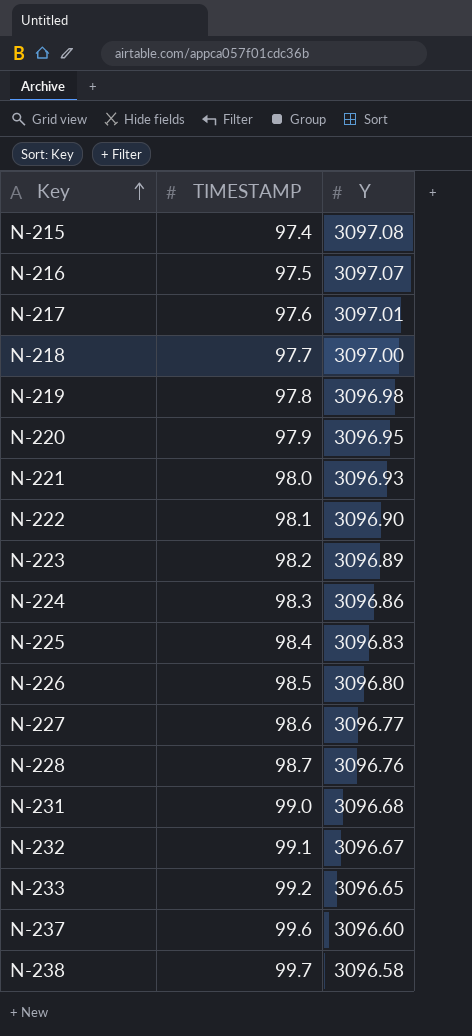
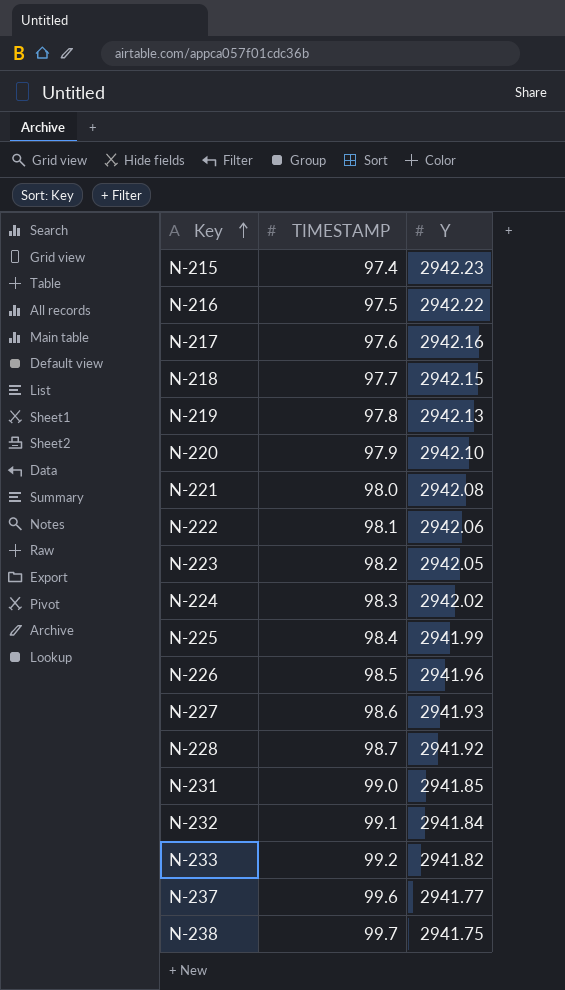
N-215 | Y: 3097.08 -> 2942.23
N-216 | Y: 3097.07 -> 2942.22
N-217 | Y: 3097.01 -> 2942.16
N-218 | Y: 3097.00 -> 2942.15
N-219 | Y: 3096.98 -> 2942.13
N-220 | Y: 3096.95 -> 2942.10
N-221 | Y: 3096.93 -> 2942.08
N-222 | Y: 3096.90 -> 2942.06
N-223 | Y: 3096.89 -> 2942.05
N-224 | Y: 3096.86 -> 2942.02
N-225 | Y: 3096.83 -> 2941.99
N-226 | Y: 3096.80 -> 2941.96
N-227 | Y: 3096.77 -> 2941.93
N-228 | Y: 3096.76 -> 2941.92
N-231 | Y: 3096.68 -> 2941.85
N-232 | Y: 3096.67 -> 2941.84
N-233 | Y: 3096.65 -> 2941.82
N-237 | Y: 3096.60 -> 2941.77
N-238 | Y: 3096.58 -> 2941.75

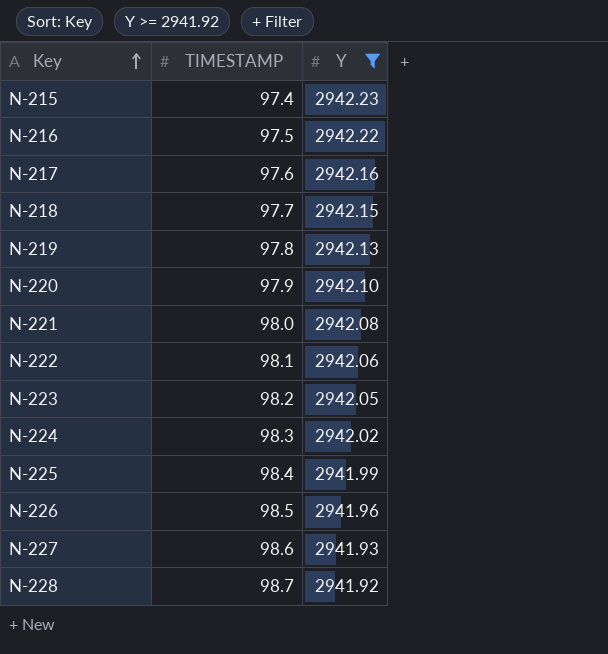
filter: none -> Y >= 2941.92

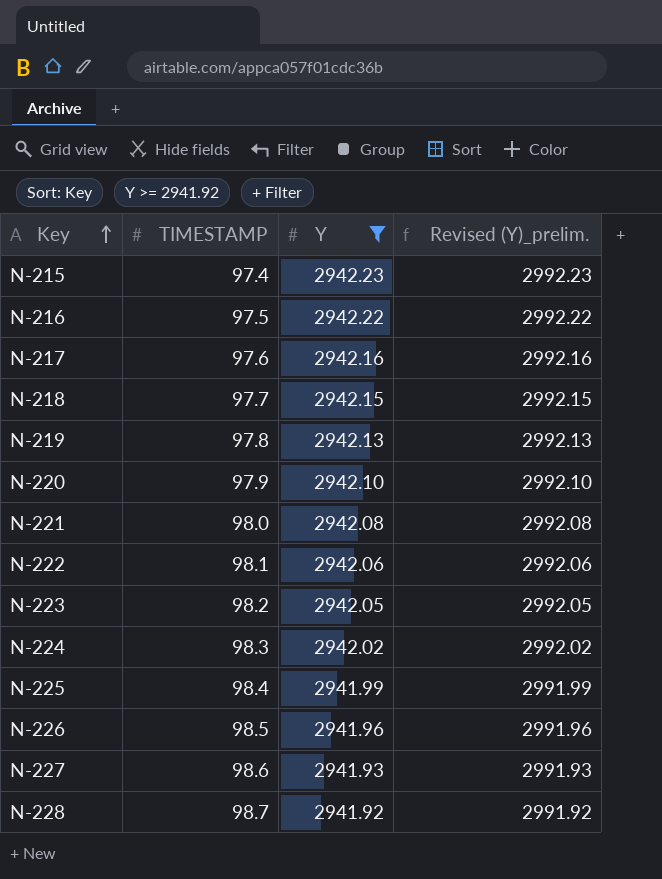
column Revised (Y)_prelim. | formula: none -> [Y] + 50

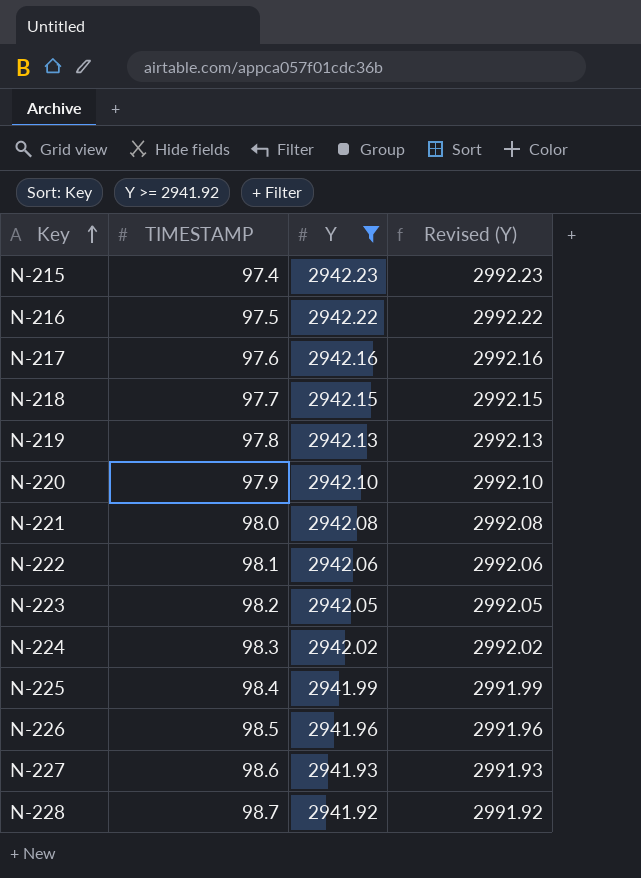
column name: Revised (Y)_prelim. -> Revised (Y)

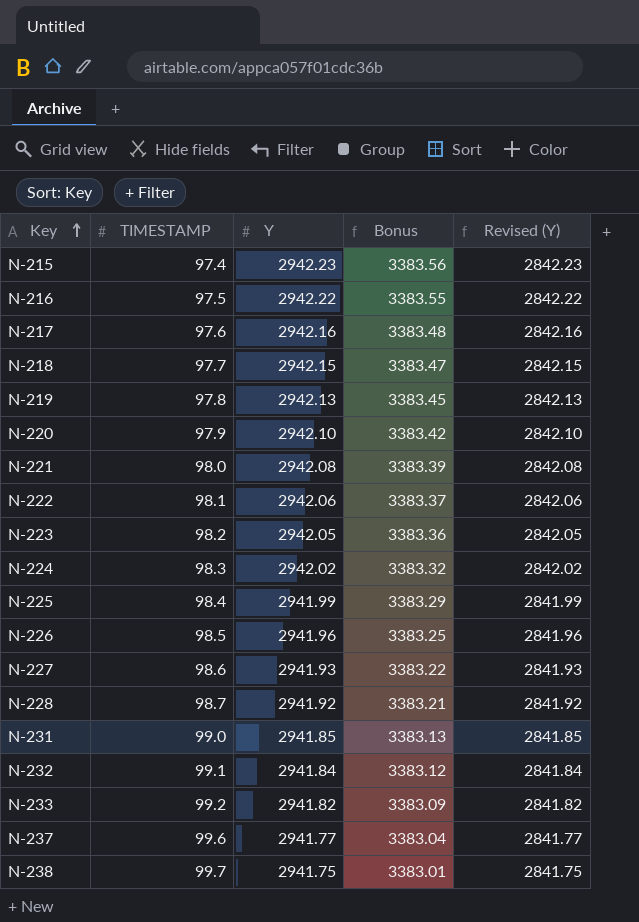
filter: Y >= 2941.92 -> none
column Bonus | formula: none -> [Y] * 1.15
column Revised (Y) | formula: [Y] + 50 -> [Y] - 100

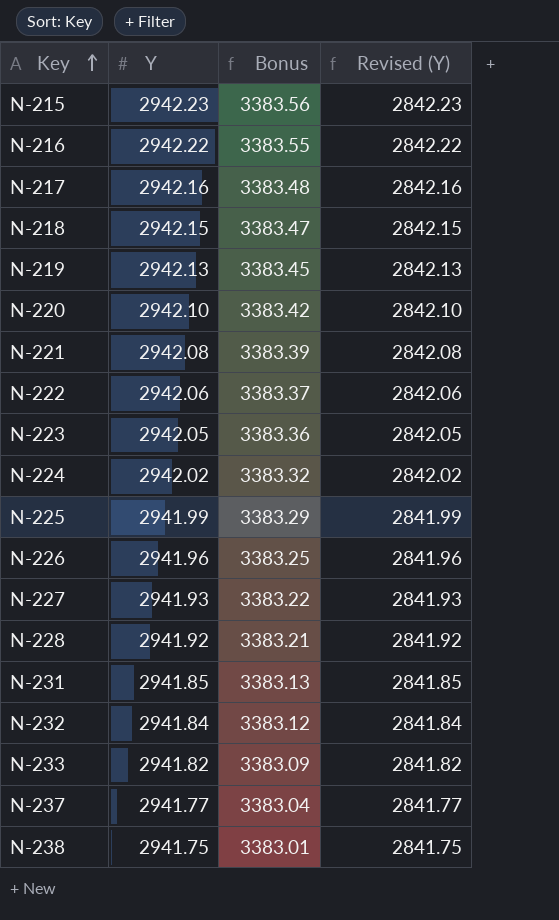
column TIMESTAMP | position: 2 -> none

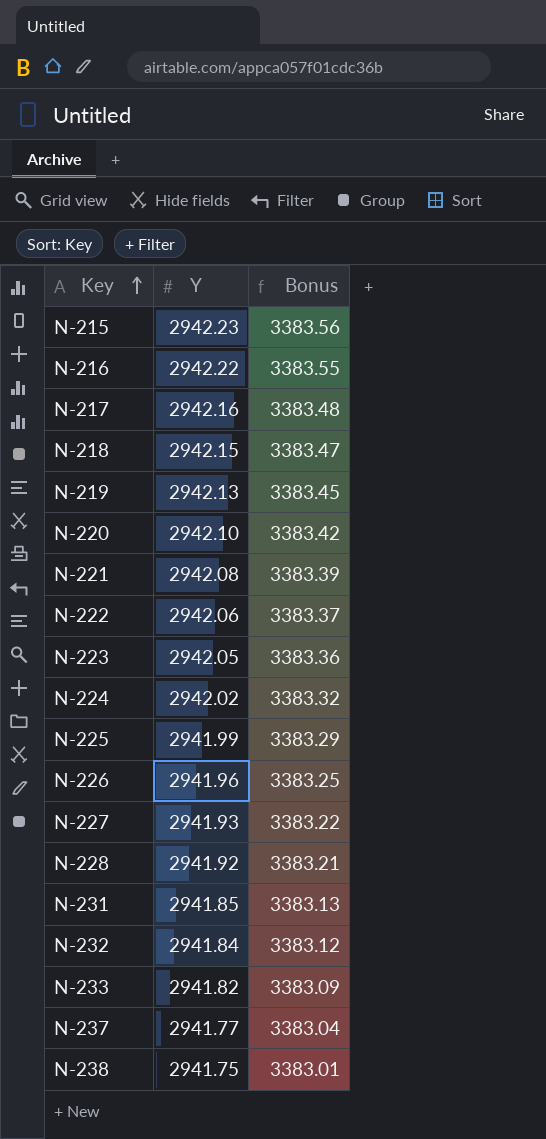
column Revised (Y) | formula: [Y] - 100 -> none

